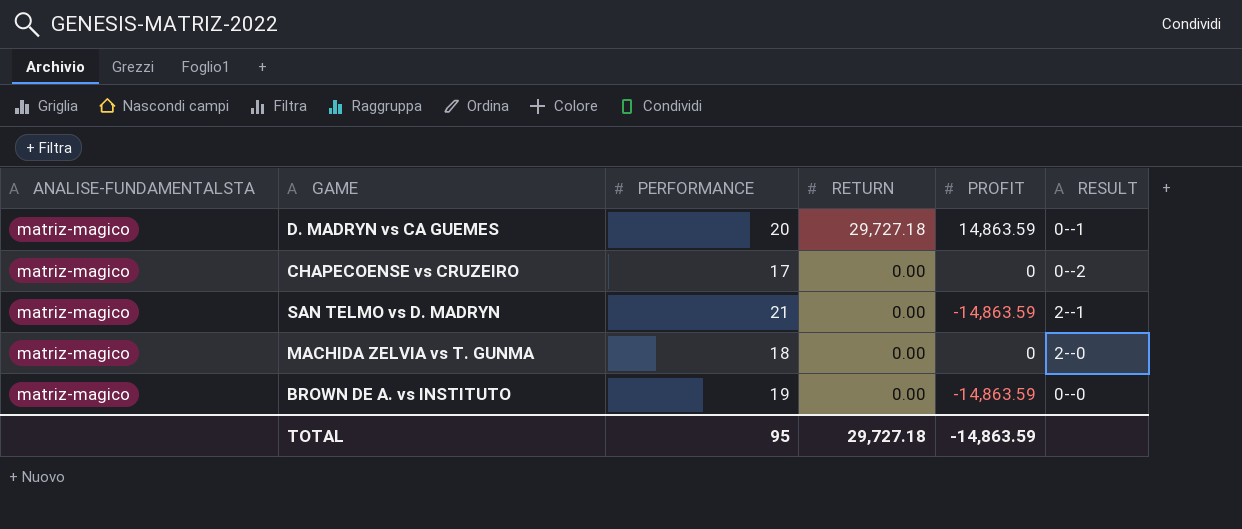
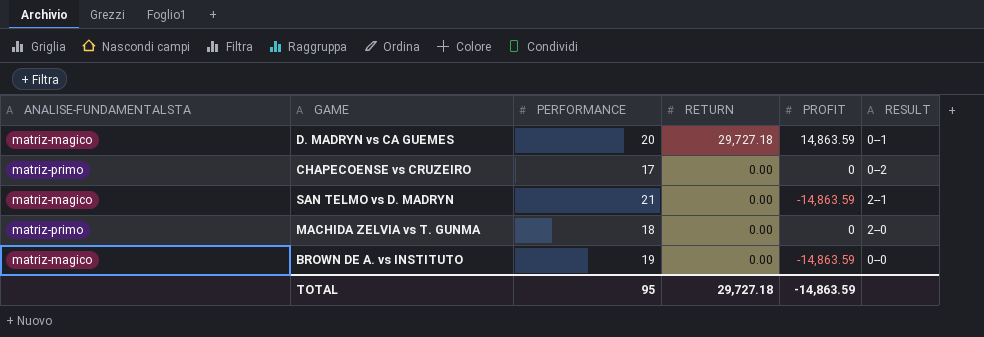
CHAPECOENSE vs CRUZEIRO | ANALISE-FUNDAMENTALSTA: matriz-magico -> matriz-primo
MACHIDA ZELVIA vs T. GUNMA | ANALISE-FUNDAMENTALSTA: matriz-magico -> matriz-primo

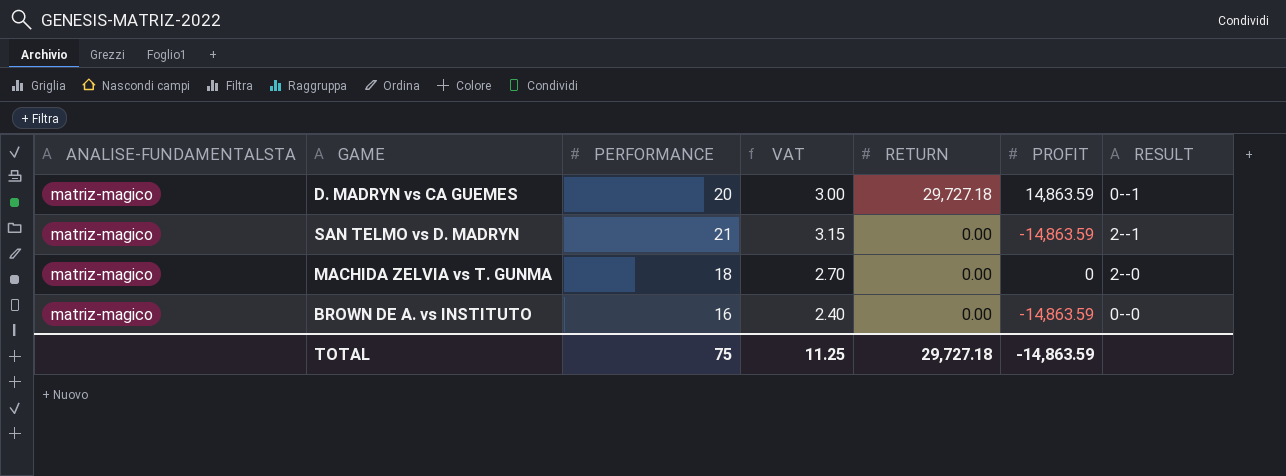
column VAT | formula: none -> [PERFORMANCE] * 0.15
row CHAPECOENSE vs CRUZEIRO: matriz-primo | 17 | 0.00 | 0 | 0--2 -> none
MACHIDA ZELVIA vs T. GUNMA | ANALISE-FUNDAMENTALSTA: matriz-primo -> matriz-magico
BROWN DE A. vs INSTITUTO | PERFORMANCE: 19 -> 16
TOTAL | PERFORMANCE: 95 -> 75

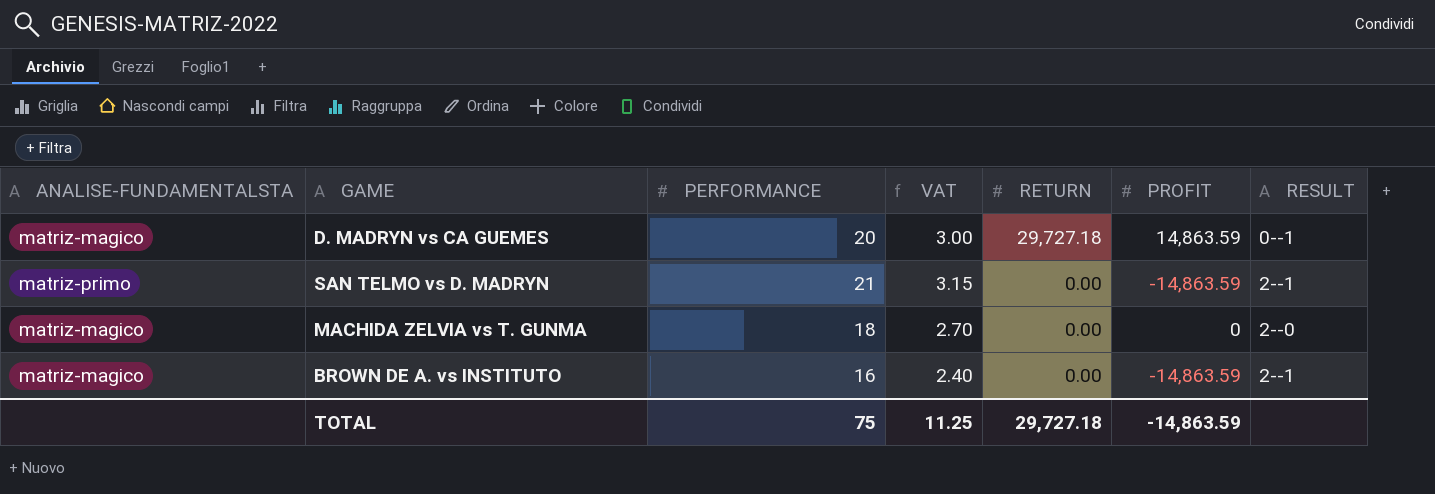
SAN TELMO vs D. MADRYN | ANALISE-FUNDAMENTALSTA: matriz-magico -> matriz-primo
BROWN DE A. vs INSTITUTO | RESULT: 0--0 -> 2--1

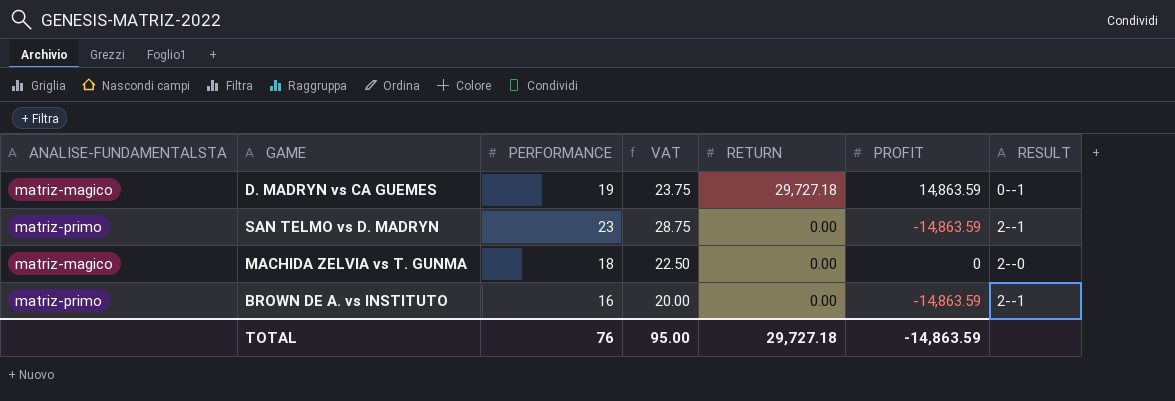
column VAT | formula: [PERFORMANCE] * 0.15 -> [PERFORMANCE] * 1.25
D. MADRYN vs CA GUEMES | PERFORMANCE: 20 -> 19
SAN TELMO vs D. MADRYN | PERFORMANCE: 21 -> 23
BROWN DE A. vs INSTITUTO | ANALISE-FUNDAMENTALSTA: matriz-magico -> matriz-primo
TOTAL | PERFORMANCE: 75 -> 76
TOTAL | VAT: 11.25 -> 95.00

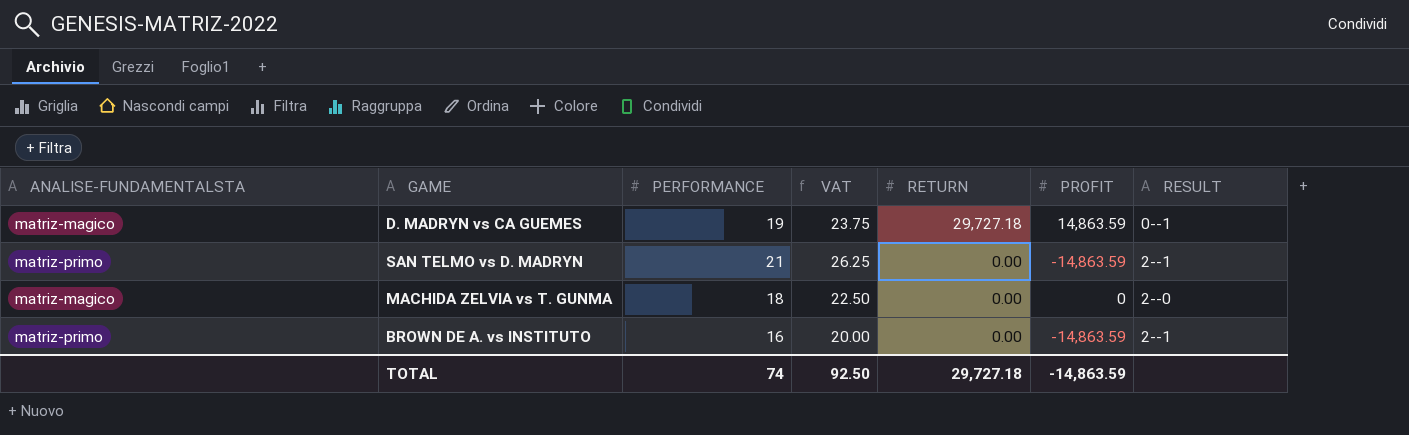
SAN TELMO vs D. MADRYN | PERFORMANCE: 23 -> 21
SAN TELMO vs D. MADRYN | VAT: 28.75 -> 26.25
TOTAL | PERFORMANCE: 76 -> 74
TOTAL | VAT: 95.00 -> 92.50

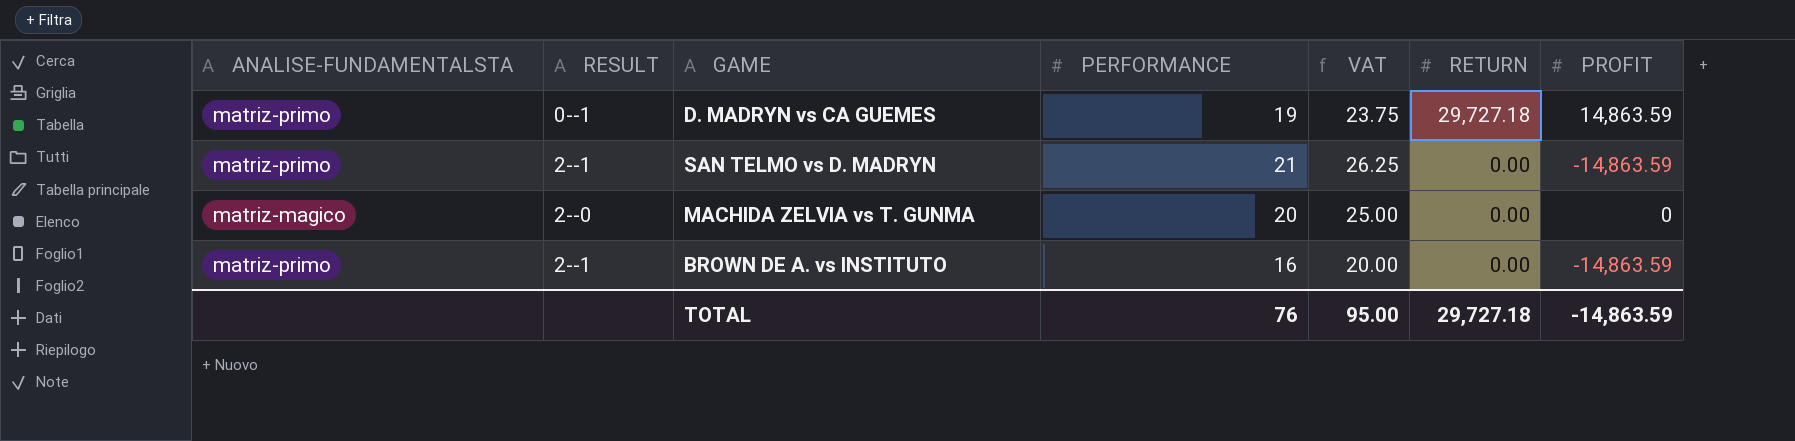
column RESULT | position: 7 -> 2
D. MADRYN vs CA GUEMES | ANALISE-FUNDAMENTALSTA: matriz-magico -> matriz-primo
MACHIDA ZELVIA vs T. GUNMA | PERFORMANCE: 18 -> 20
MACHIDA ZELVIA vs T. GUNMA | VAT: 22.50 -> 25.00
TOTAL | PERFORMANCE: 74 -> 76
TOTAL | VAT: 92.50 -> 95.00

